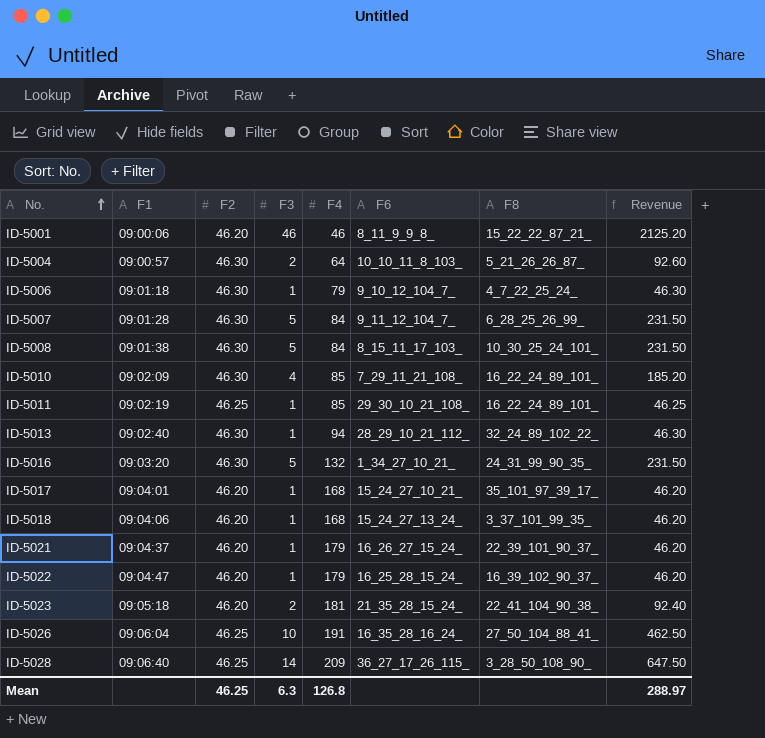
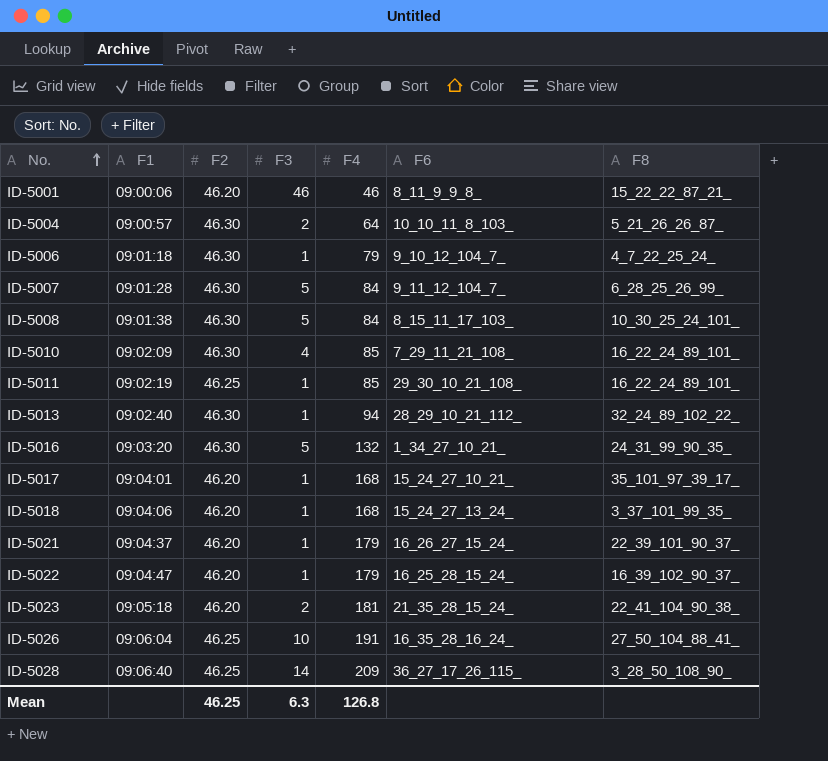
column Revenue | formula: [F2] * [F3] -> none

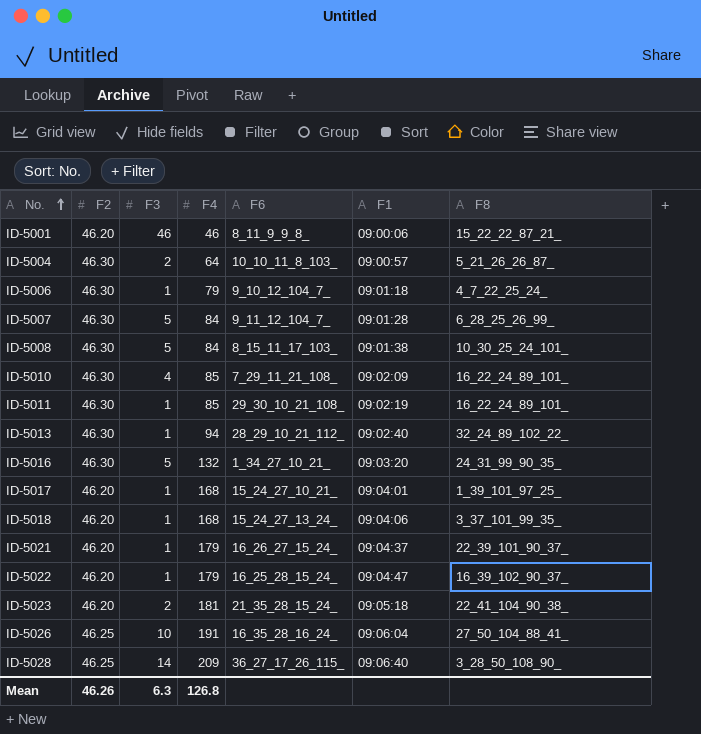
column F1 | position: 2 -> 6
ID-5011 | F2: 46.25 -> 46.30
ID-5017 | F8: 35_101_97_39_17_ -> 1_39_101_97_25_
Mean | F2: 46.25 -> 46.26

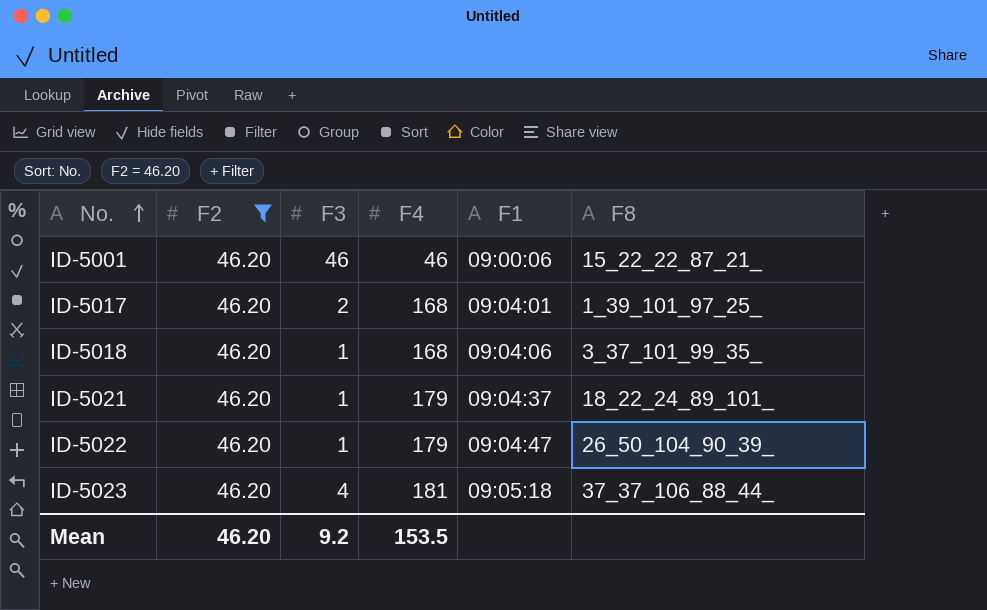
filter: none -> F2 = 46.20
column F6 | position: 5 -> none
ID-5017 | F3: 1 -> 2
ID-5021 | F8: 22_39_101_90_37_ -> 18_22_24_89_101_
ID-5022 | F8: 16_39_102_90_37_ -> 26_50_104_90_39_
ID-5023 | F3: 2 -> 4
ID-5023 | F8: 22_41_104_90_38_ -> 37_37_106_88_44_
Mean | F2: 46.26 -> 46.20
Mean | F3: 6.3 -> 9.2
Mean | F4: 126.8 -> 153.5

